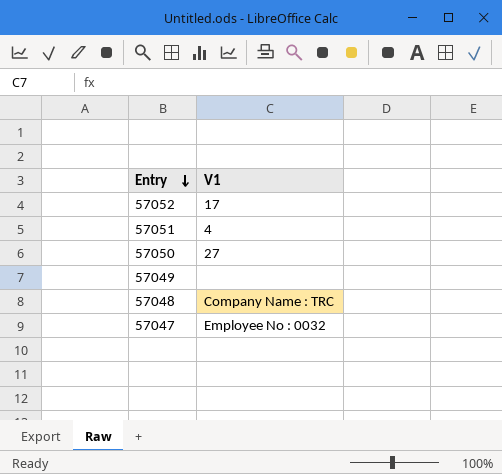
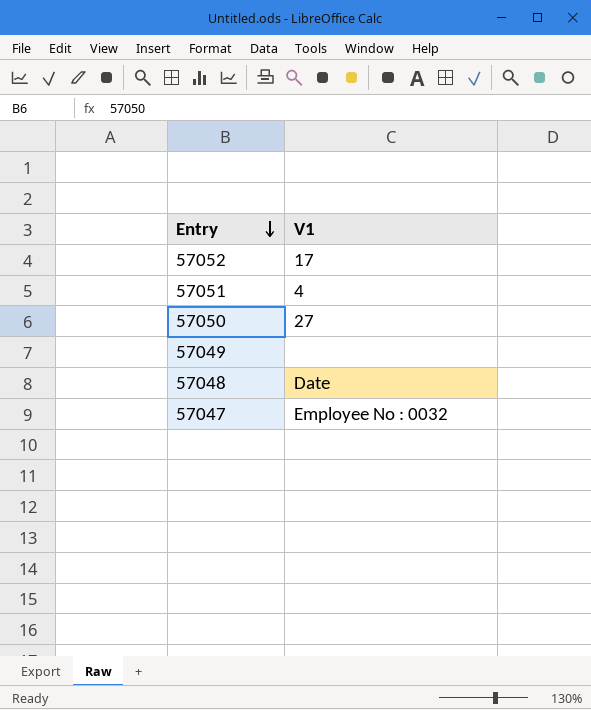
57048 | V1: Company Name : TRC -> Date

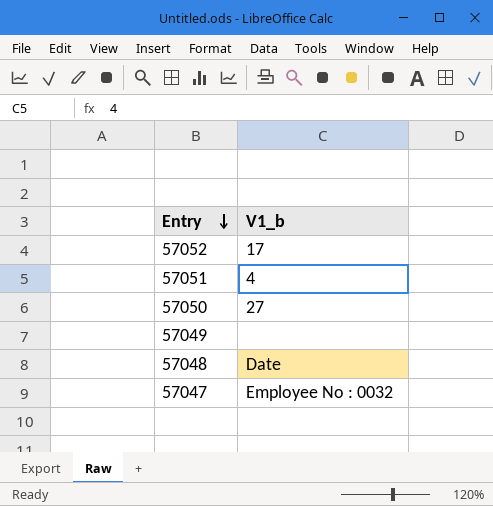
column name: V1 -> V1_b

